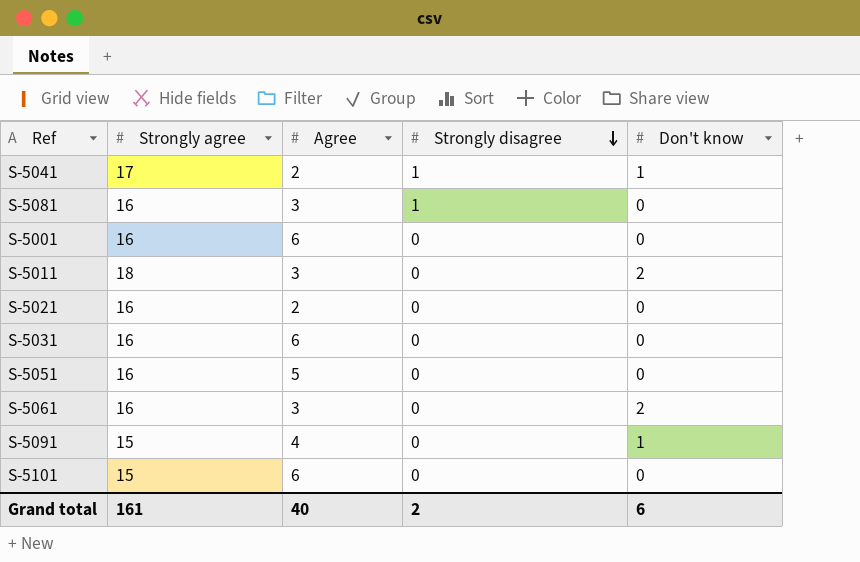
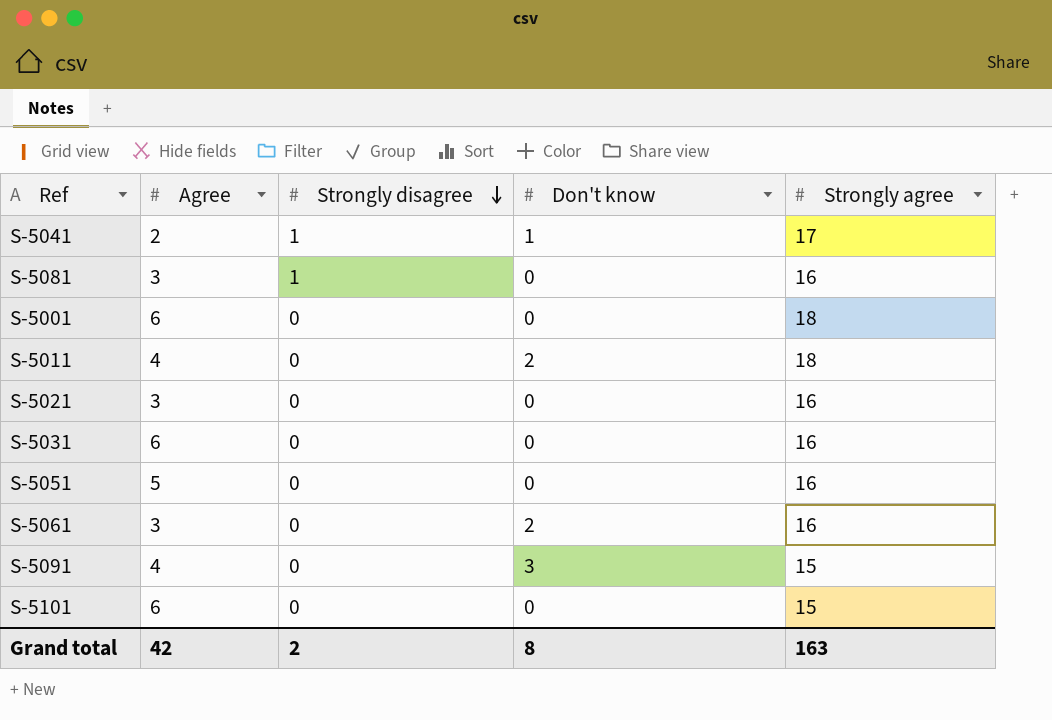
column Strongly agree | position: 2 -> 5
S-5001 | Strongly agree: 16 -> 18
S-5011 | Agree: 3 -> 4
S-5021 | Agree: 2 -> 3
S-5091 | Don't know: 1 -> 3
Grand total | Agree: 40 -> 42
Grand total | Don't know: 6 -> 8
Grand total | Strongly agree: 161 -> 163

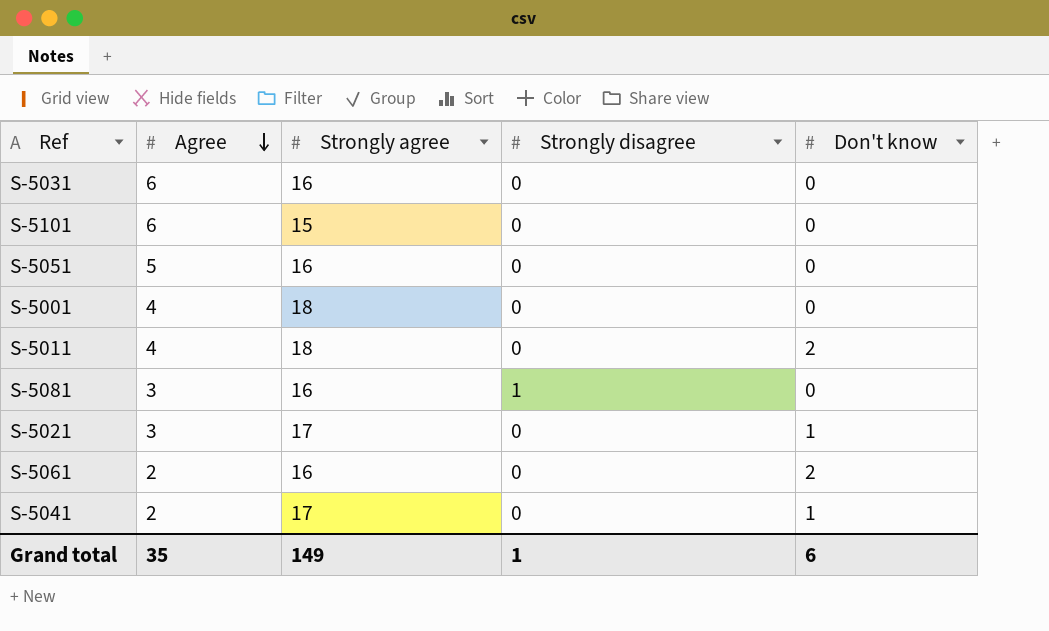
row order: Strongly disagree descending -> Agree descending
column Strongly agree | position: 5 -> 3
row S-5091: 4 | 0 | 3 | 15 -> none
S-5001 | Agree: 6 -> 4
S-5021 | Strongly agree: 16 -> 17
S-5021 | Don't know: 0 -> 1
S-5061 | Agree: 3 -> 2
S-5041 | Strongly disagree: 1 -> 0
Grand total | Agree: 42 -> 35
Grand total | Strongly agree: 163 -> 149
Grand total | Strongly disagree: 2 -> 1
Grand total | Don't know: 8 -> 6

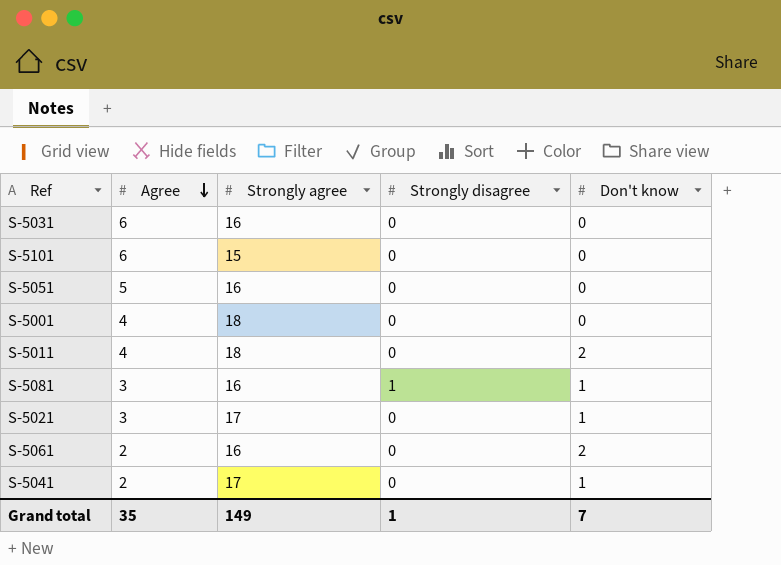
S-5081 | Don't know: 0 -> 1
Grand total | Don't know: 6 -> 7

